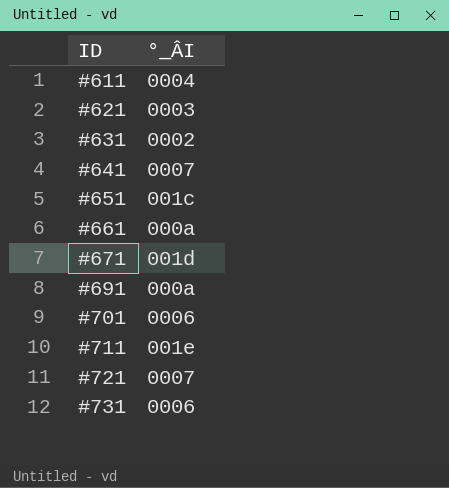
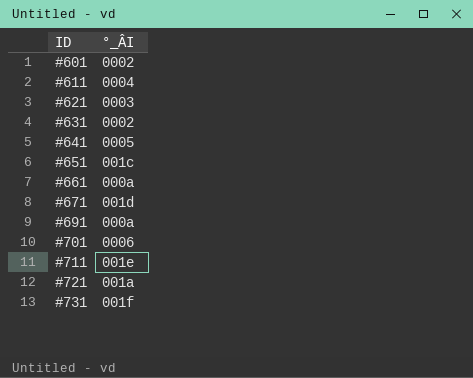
row #601: none -> 0002
#641 | °_ÂI: 0007 -> 0005
#721 | °_ÂI: 0007 -> 001a
#731 | °_ÂI: 0006 -> 001f

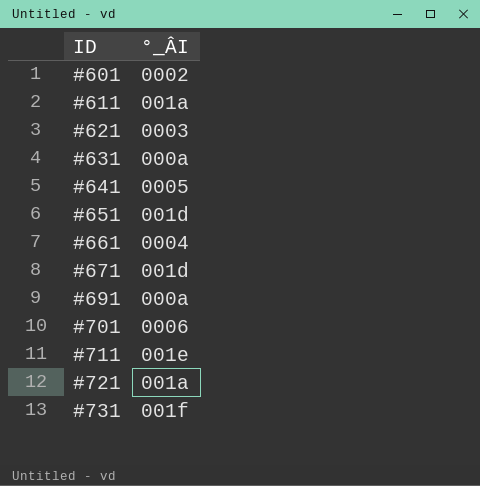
#611 | °_ÂI: 0004 -> 001a
#631 | °_ÂI: 0002 -> 000a
#651 | °_ÂI: 001c -> 001d
#661 | °_ÂI: 000a -> 0004

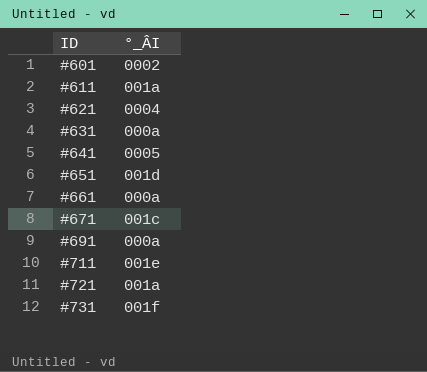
row #701: 0006 -> none
#621 | °_ÂI: 0003 -> 0004
#661 | °_ÂI: 0004 -> 000a
#671 | °_ÂI: 001d -> 001c

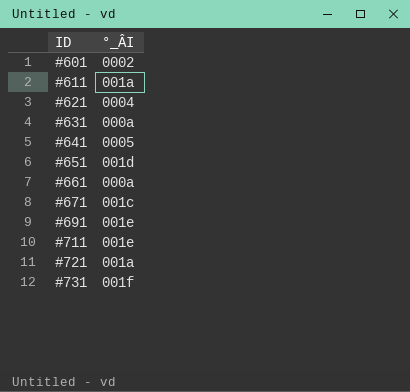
#691 | °_ÂI: 000a -> 001e

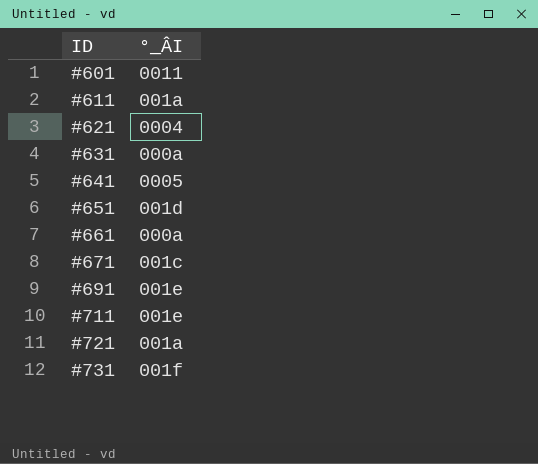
#601 | °_ÂI: 0002 -> 0011

